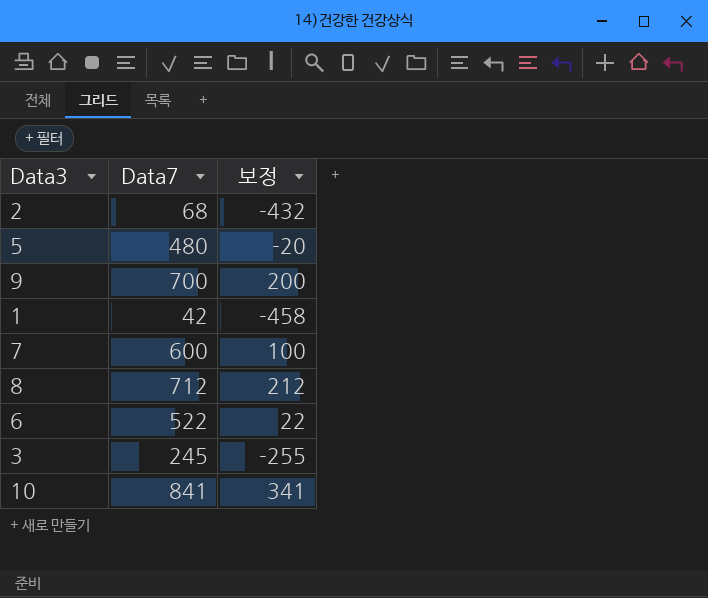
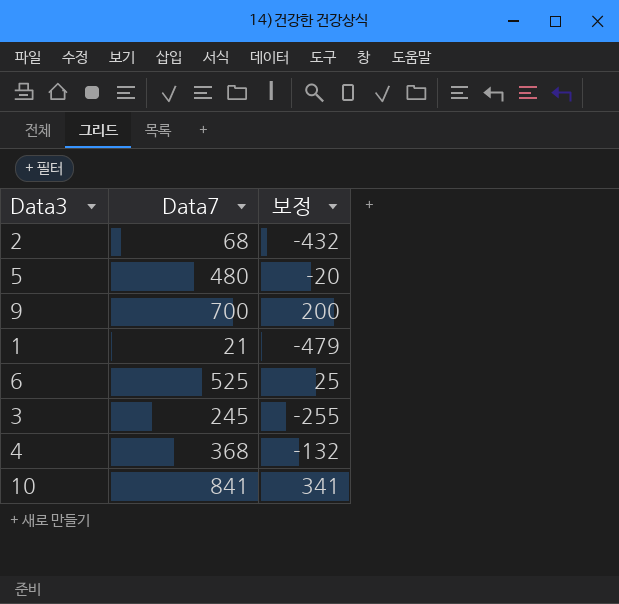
row 7: 600 | 100 -> none
row 8: 712 | 212 -> none
1 | Data7: 42 -> 21
1 | 보정: -458 -> -479
6 | Data7: 522 -> 525
6 | 보정: 22 -> 25
row 4: none -> 368 | -132

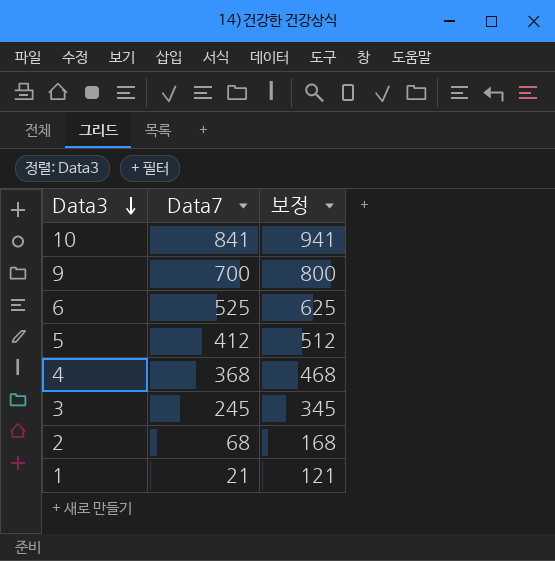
row order: none -> Data3 descending
column 보정 | formula: [Data7] - 500 -> [Data7] + 100
5 | Data7: 480 -> 412

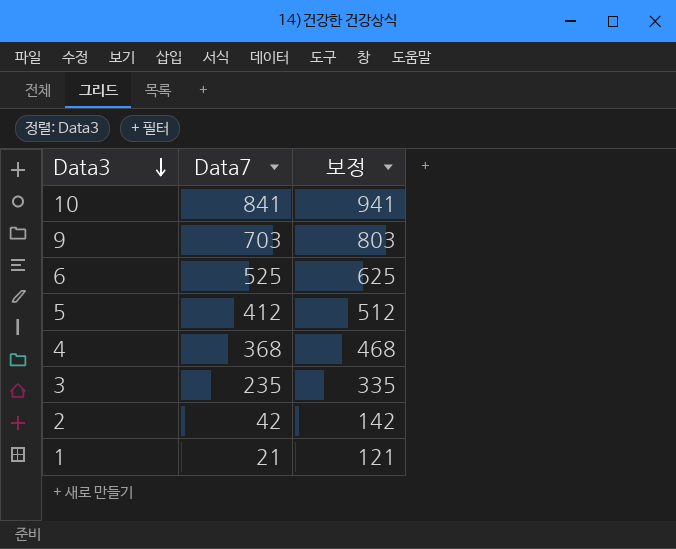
9 | Data7: 700 -> 703
9 | 보정: 800 -> 803
3 | Data7: 245 -> 235
3 | 보정: 345 -> 335
2 | Data7: 68 -> 42
2 | 보정: 168 -> 142

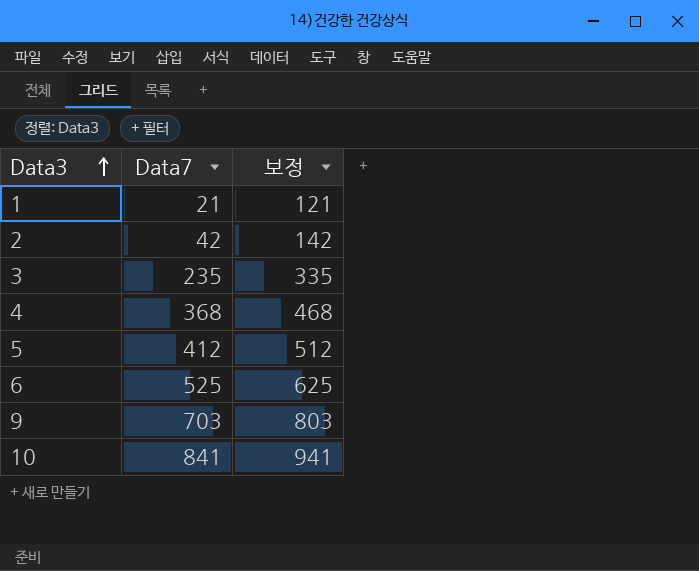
row order: Data3 descending -> Data3 ascending

